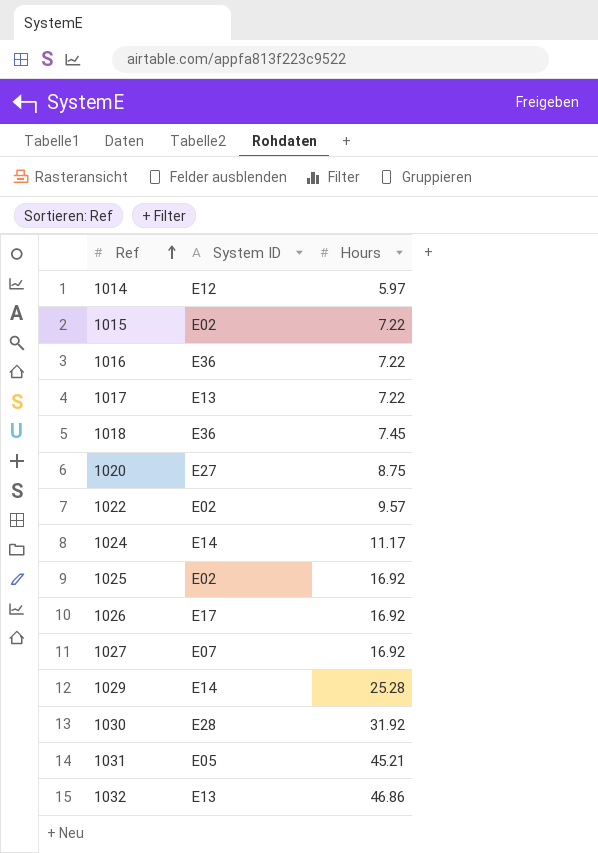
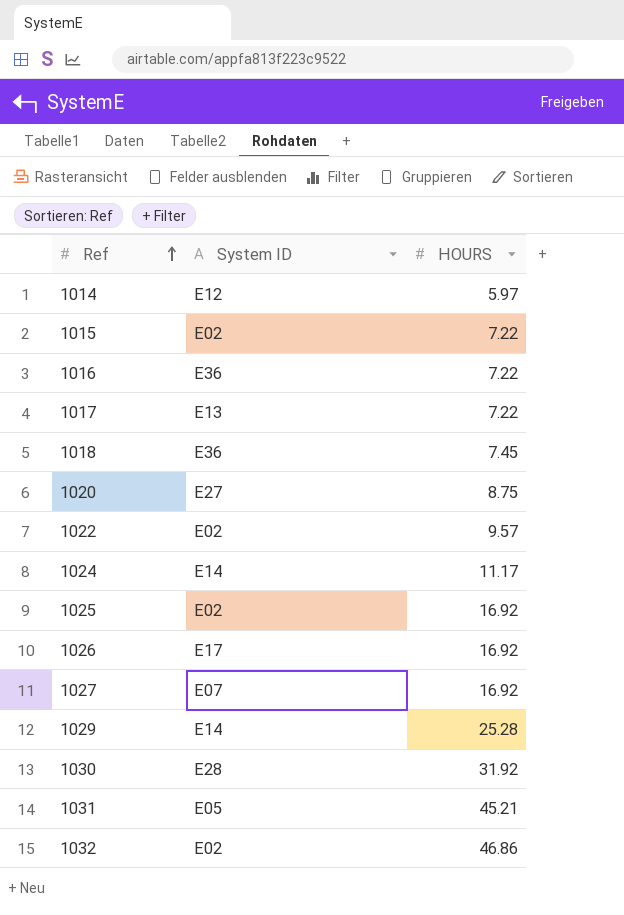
column name: Hours -> HOURS
1032 | System ID: E13 -> E02

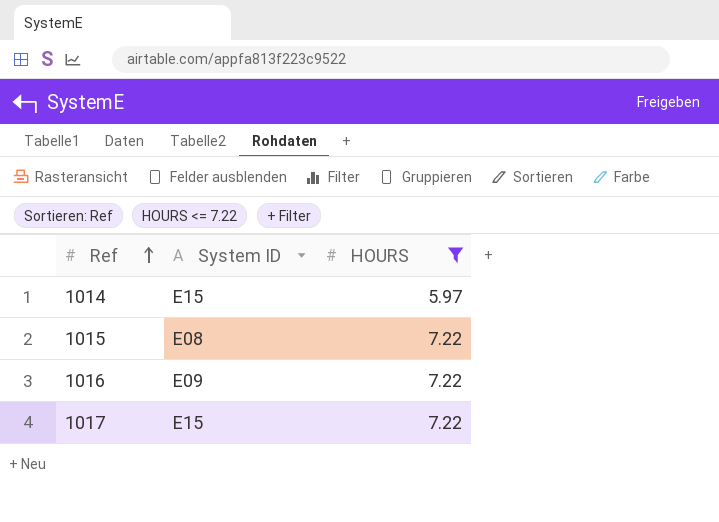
filter: none -> HOURS <= 7.22
1014 | System ID: E12 -> E15
1015 | System ID: E02 -> E08
1016 | System ID: E36 -> E09
1017 | System ID: E13 -> E15

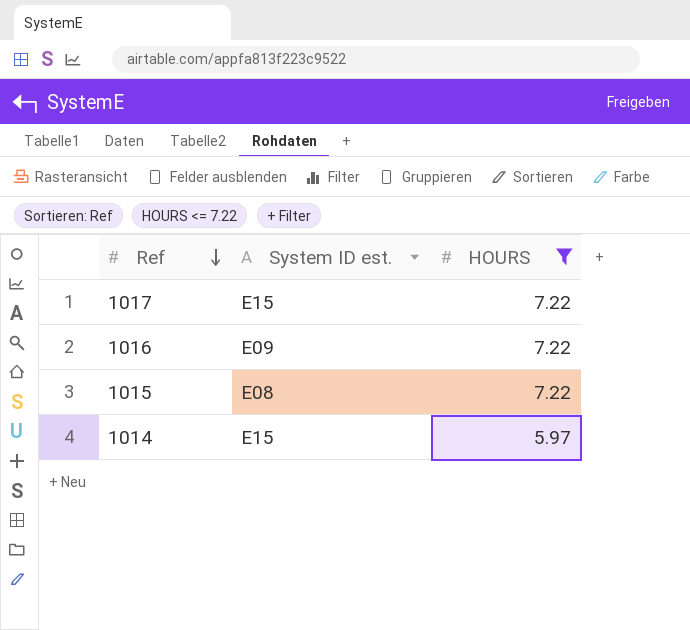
row order: Ref ascending -> Ref descending
column name: System ID -> System ID est.

